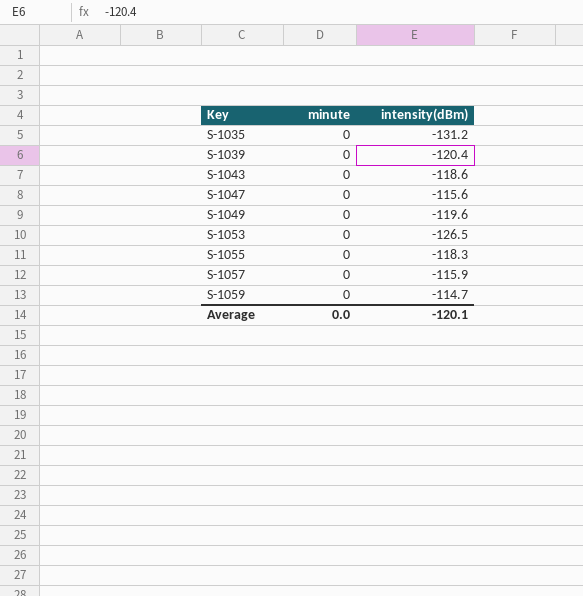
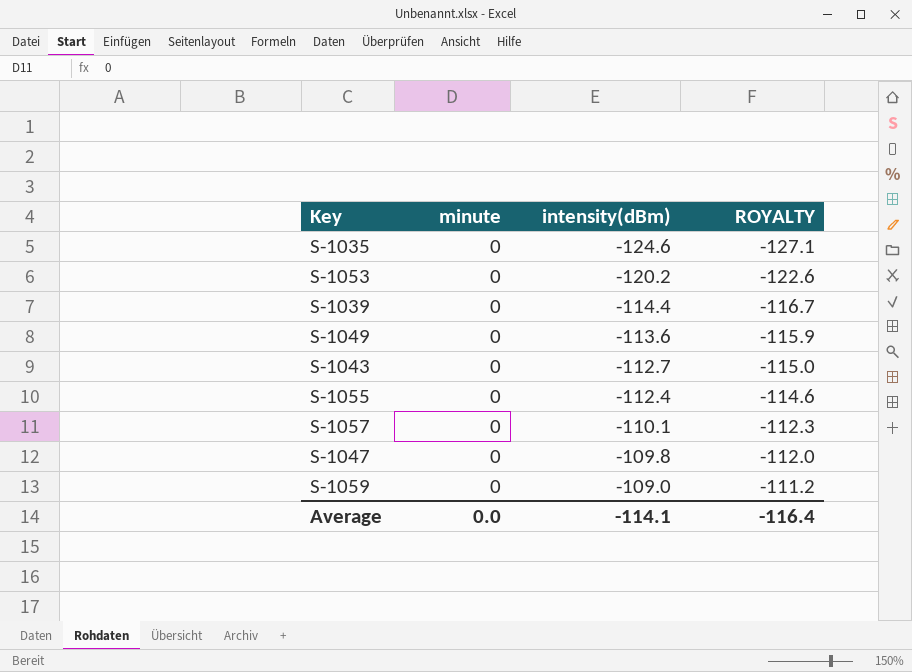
row order: Key ascending -> intensity(dBm) ascending
column ROYALTY | formula: none -> [intensity(dBm)] * 1.02
S-1035 | intensity(dBm): -131.2 -> -124.6
S-1053 | intensity(dBm): -126.5 -> -120.2
S-1039 | intensity(dBm): -120.4 -> -114.4
S-1049 | intensity(dBm): -119.6 -> -113.6
S-1043 | intensity(dBm): -118.6 -> -112.7
S-1055 | intensity(dBm): -118.3 -> -112.4
S-1057 | intensity(dBm): -115.9 -> -110.1
S-1047 | intensity(dBm): -115.6 -> -109.8
S-1059 | intensity(dBm): -114.7 -> -109.0
Average | intensity(dBm): -120.1 -> -114.1

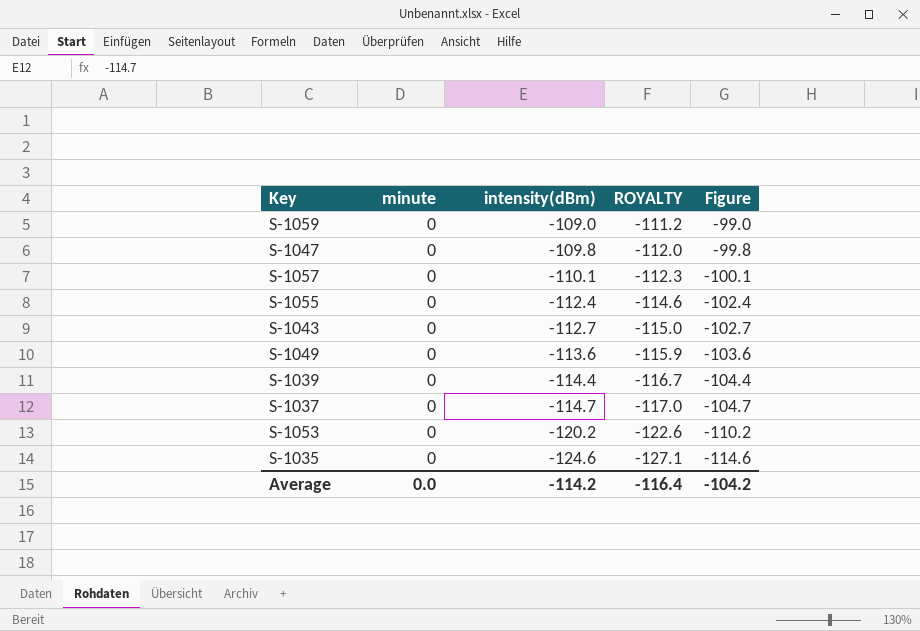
row order: intensity(dBm) ascending -> intensity(dBm) descending
column Figure | formula: none -> [intensity(dBm)] + 10
row S-1037: none -> 0 | -114.7 | -117.0 | -104.7
Average | intensity(dBm): -114.1 -> -114.2

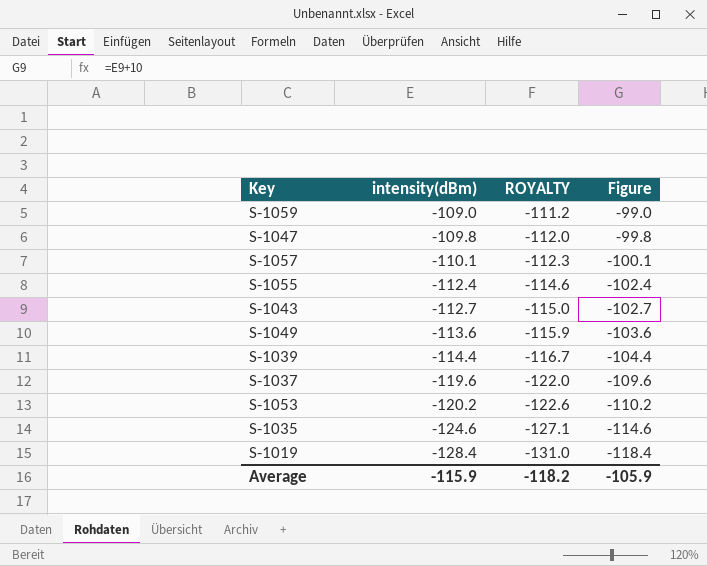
column minute | position: 2 -> none
S-1037 | intensity(dBm): -114.7 -> -119.6
S-1037 | ROYALTY: -117.0 -> -122.0
S-1037 | Figure: -104.7 -> -109.6
row S-1019: none -> -128.4 | -131.0 | -118.4
Average | intensity(dBm): -114.2 -> -115.9
Average | ROYALTY: -116.4 -> -118.2
Average | Figure: -104.2 -> -105.9

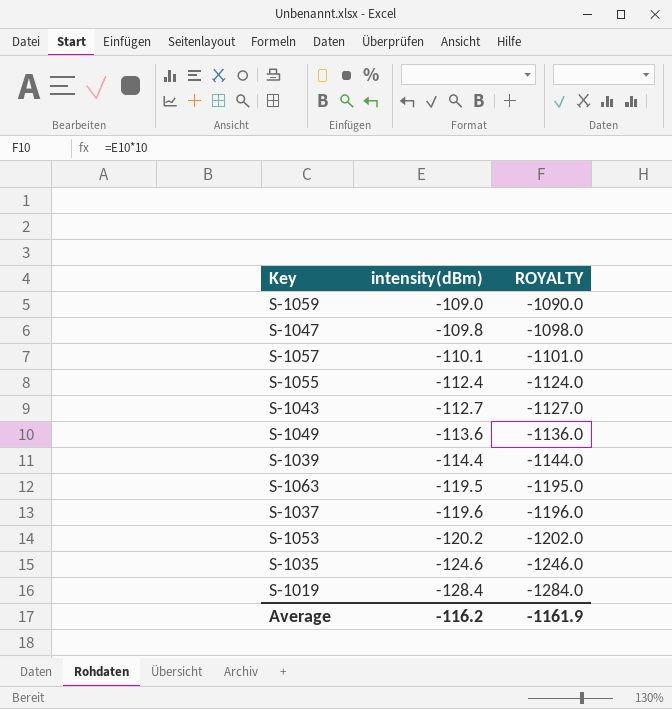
column Figure | formula: [intensity(dBm)] + 10 -> none
column ROYALTY | formula: [intensity(dBm)] * 1.02 -> [intensity(dBm)] * 10
row S-1063: none -> -119.5 | -1195.0
Average | intensity(dBm): -115.9 -> -116.2
Average | ROYALTY: -118.2 -> -1161.9

